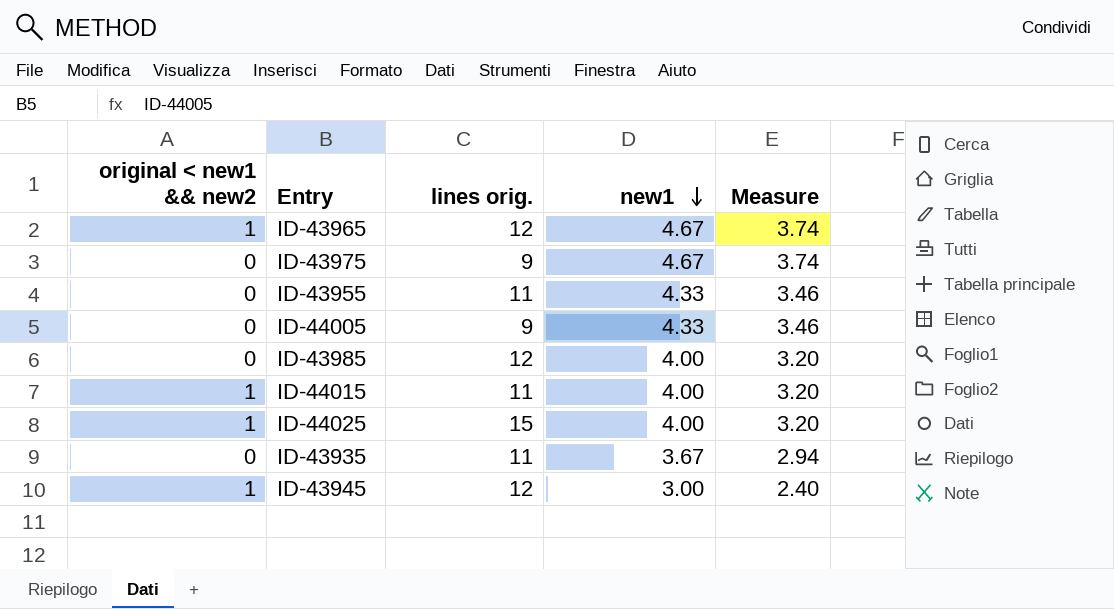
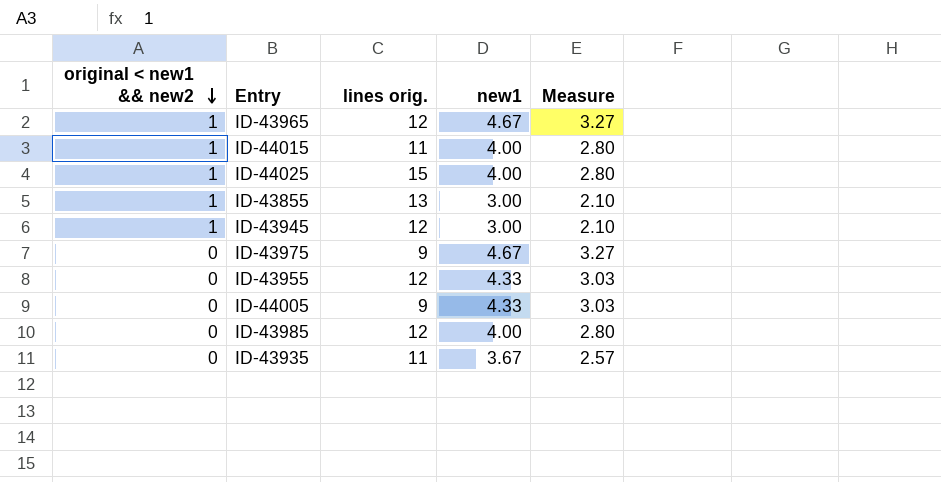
row order: new1 descending -> original < new1 && new2 descending
column Measure | formula: [new1] * 0.8 -> [new1] * 0.7
row ID-43855: none -> 1 | 13 | 3.00 | 2.10
ID-43955 | lines orig.: 11 -> 12

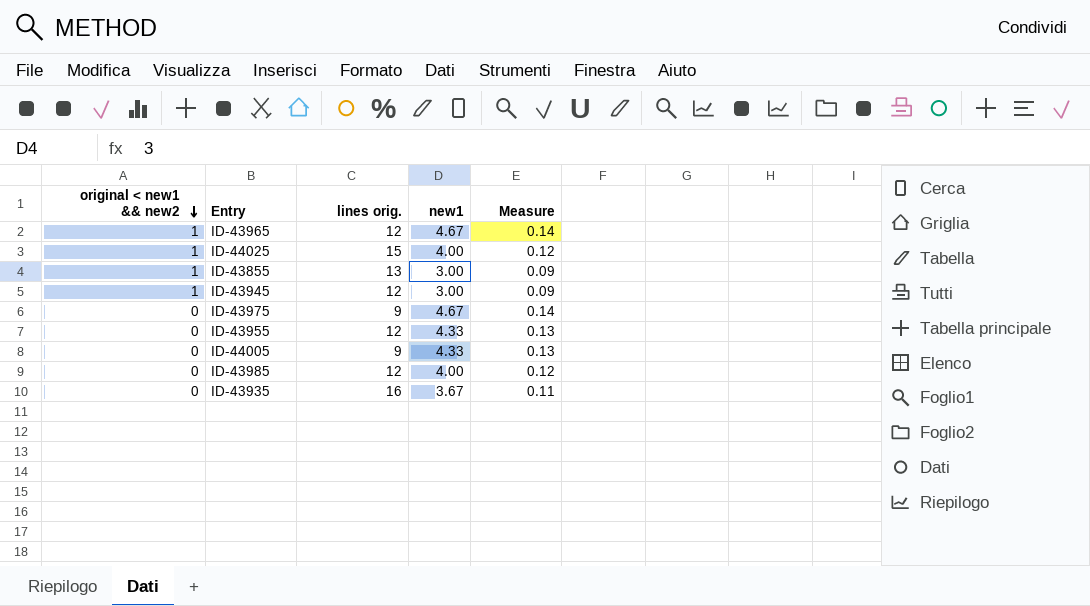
column Measure | formula: [new1] * 0.7 -> [new1] * 0.03
row ID-44015: 1 | 11 | 4.00 | 2.80 -> none
ID-43935 | lines orig.: 11 -> 16

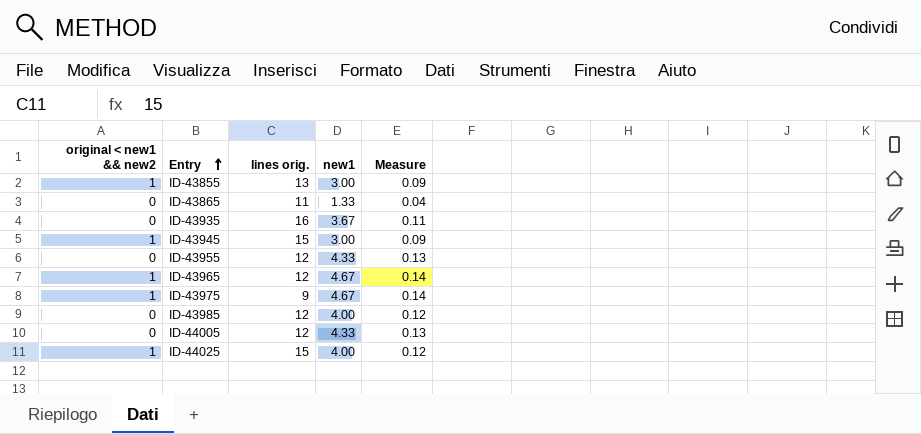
row order: original < new1 && new2 descending -> Entry ascending
row ID-43865: none -> 0 | 11 | 1.33 | 0.04
ID-43945 | lines orig.: 12 -> 15
ID-43975 | original < new1 && new2: 0 -> 1
ID-44005 | lines orig.: 9 -> 12

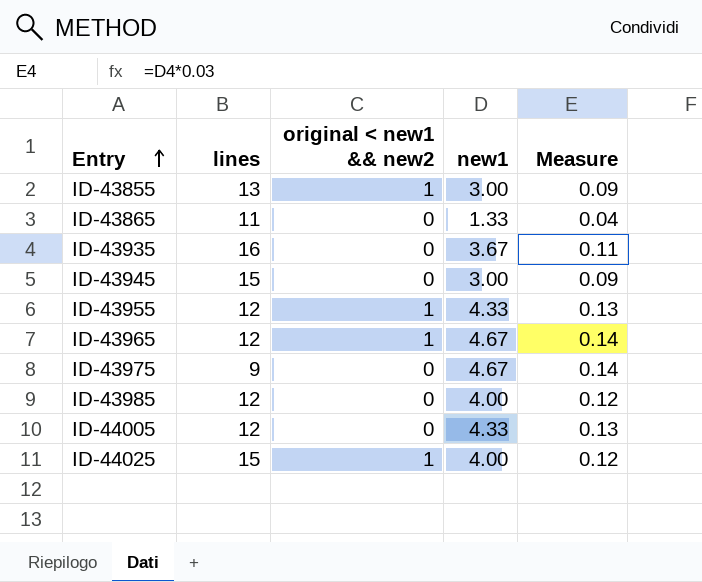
column name: lines orig. -> lines
column original < new1 && new2 | position: 1 -> 3
ID-43945 | original < new1 && new2: 1 -> 0
ID-43955 | original < new1 && new2: 0 -> 1
ID-43975 | original < new1 && new2: 1 -> 0

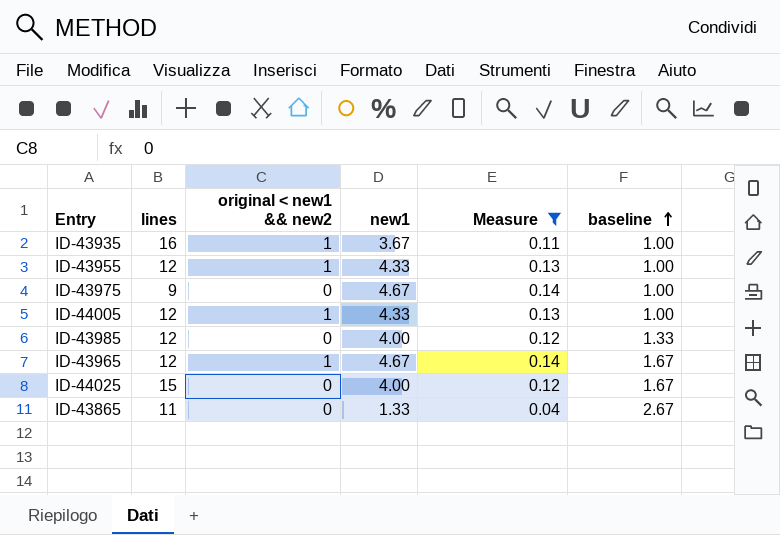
filter: none -> Measure != 0.09
row order: Entry ascending -> baseline ascending
column baseline | position: none -> 6
ID-43935 | original < new1 && new2: 0 -> 1
ID-44005 | original < new1 && new2: 0 -> 1
ID-44025 | original < new1 && new2: 1 -> 0

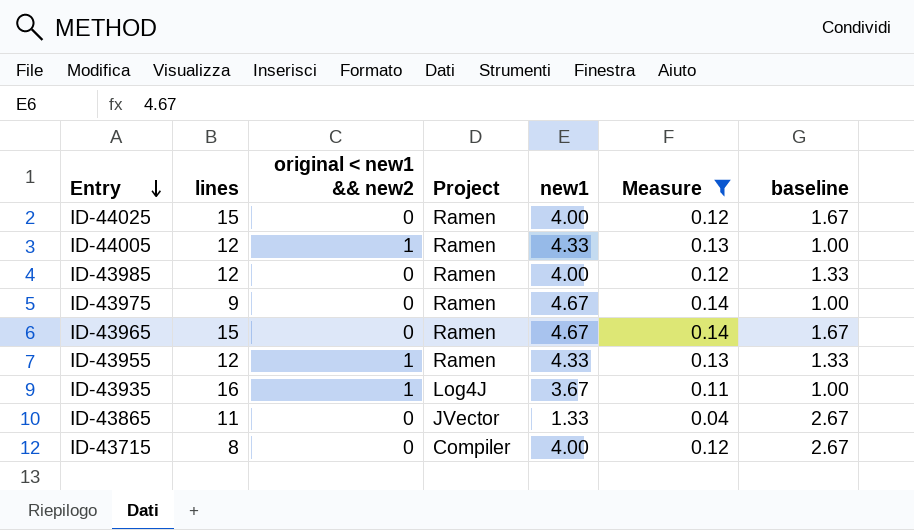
row order: baseline ascending -> Entry descending
column Project | position: none -> 4
ID-43965 | lines: 12 -> 15
ID-43965 | original < new1 && new2: 1 -> 0
ID-43955 | baseline: 1.00 -> 1.33
row ID-43715: none -> 8 | 0 | Compiler | 4.00 | 0.12 | 2.67

